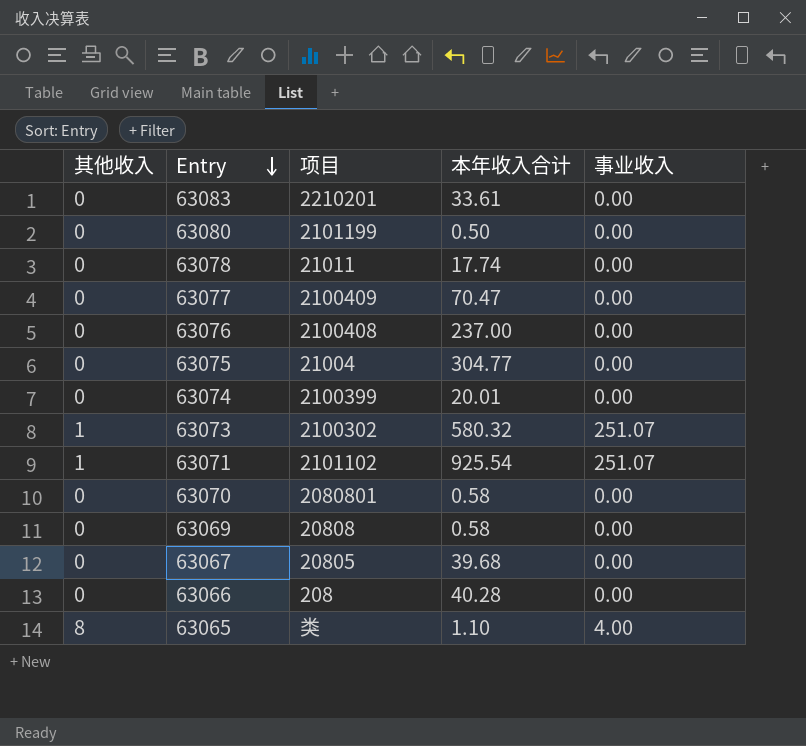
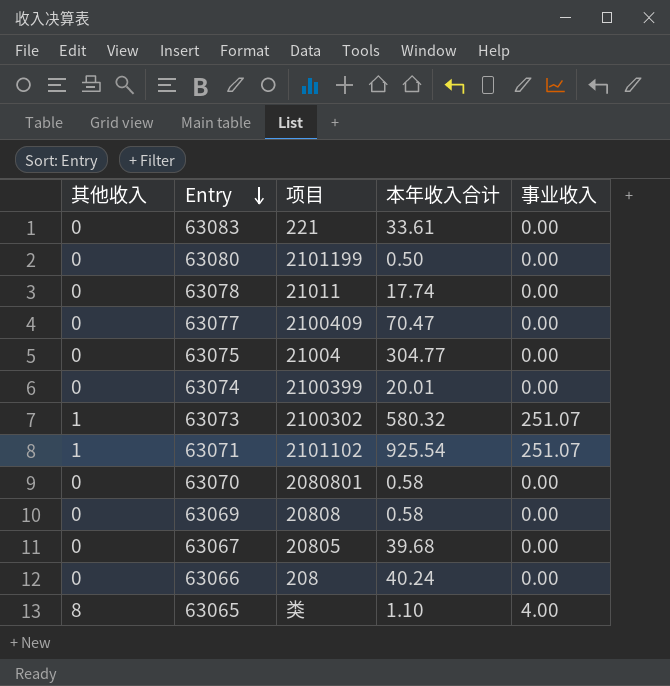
row 63076: 0 | 2100408 | 237.00 | 0.00 -> none
63083 | 项目: 2210201 -> 221
63066 | 本年收入合计: 40.28 -> 40.24

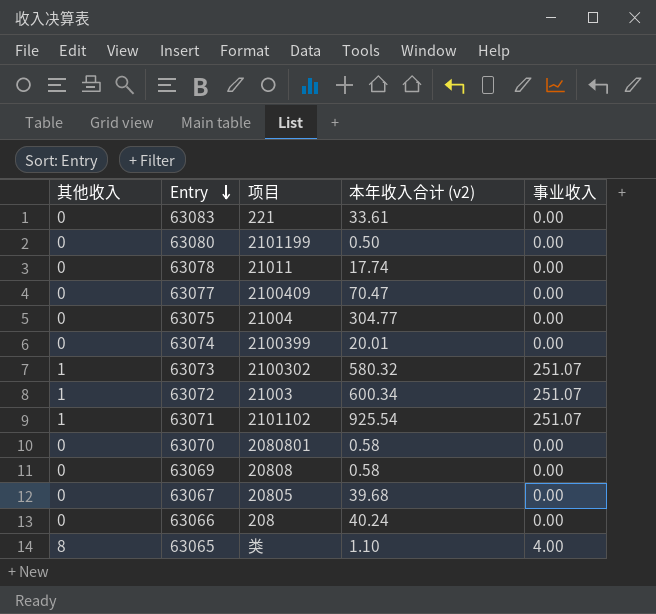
column name: 本年收入合计 -> 本年收入合计 (v2)
row 63072: none -> 1 | 21003 | 600.34 | 251.07

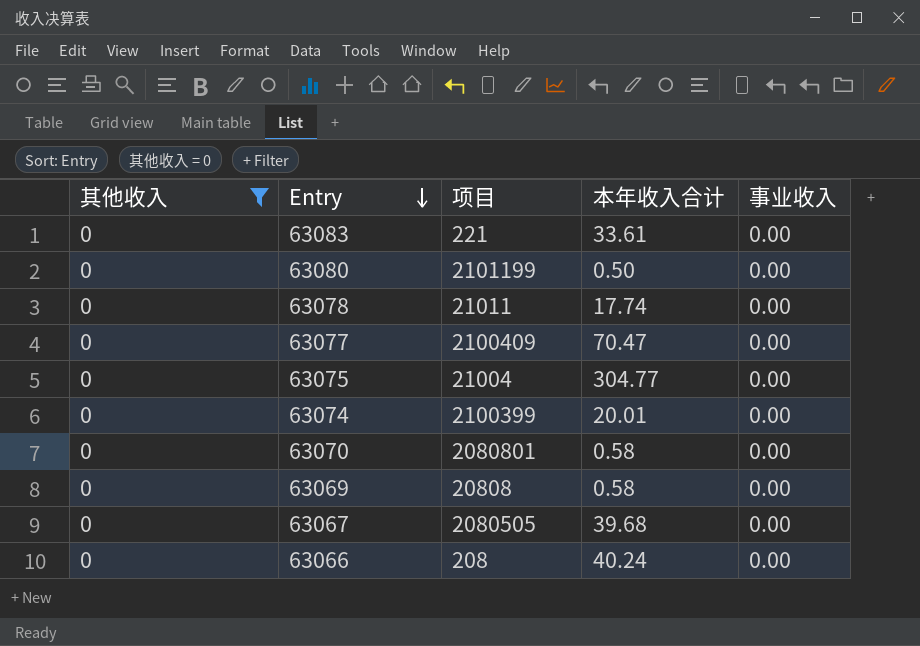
filter: none -> 其他收入 = 0
column name: 本年收入合计 (v2) -> 本年收入合计
63067 | 项目: 20805 -> 2080505

